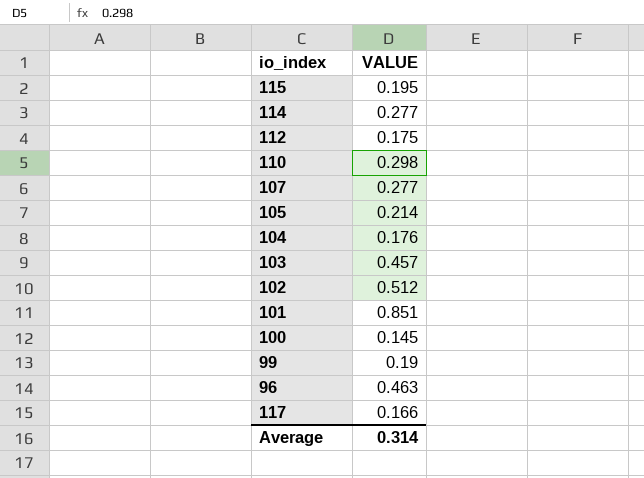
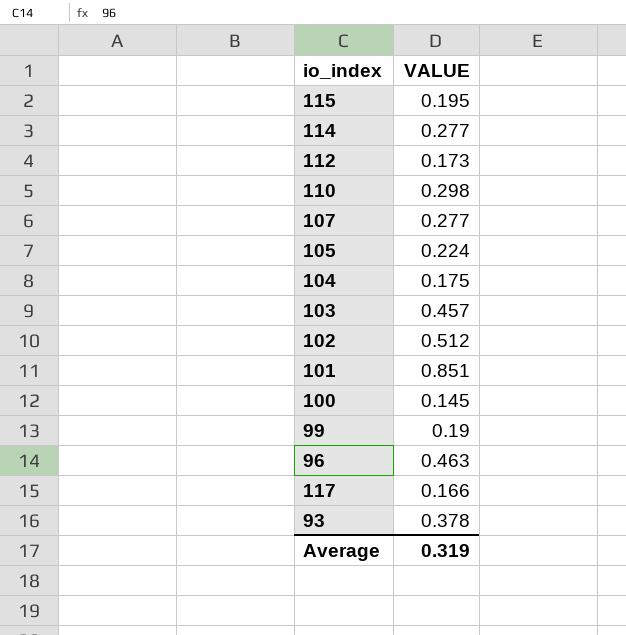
112 | VALUE: 0.175 -> 0.173
105 | VALUE: 0.214 -> 0.224
104 | VALUE: 0.176 -> 0.175
row 93: none -> 0.378
Average | VALUE: 0.314 -> 0.319

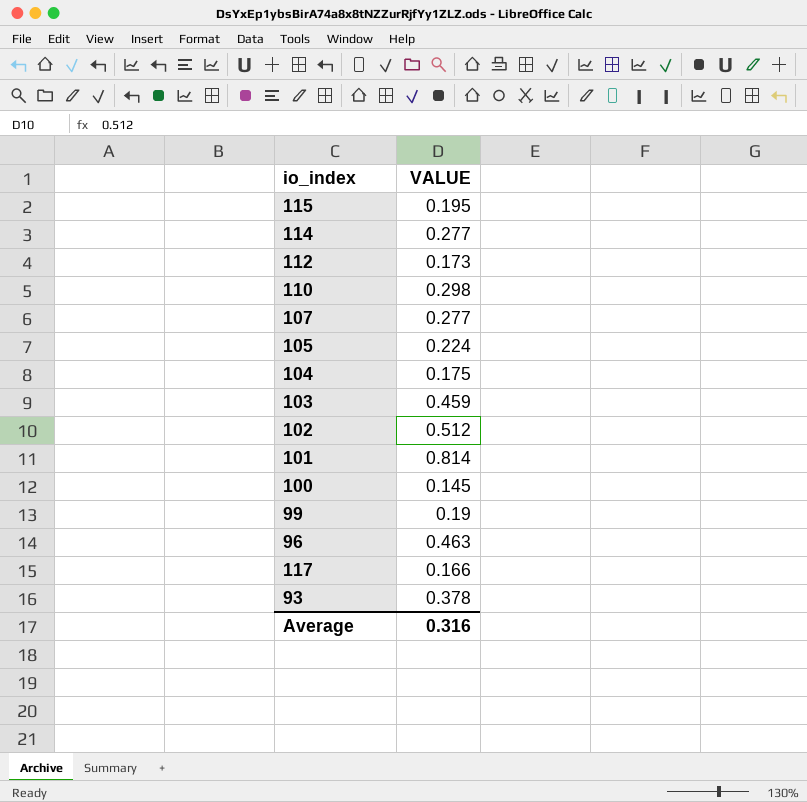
103 | VALUE: 0.457 -> 0.459
101 | VALUE: 0.851 -> 0.814
Average | VALUE: 0.319 -> 0.316

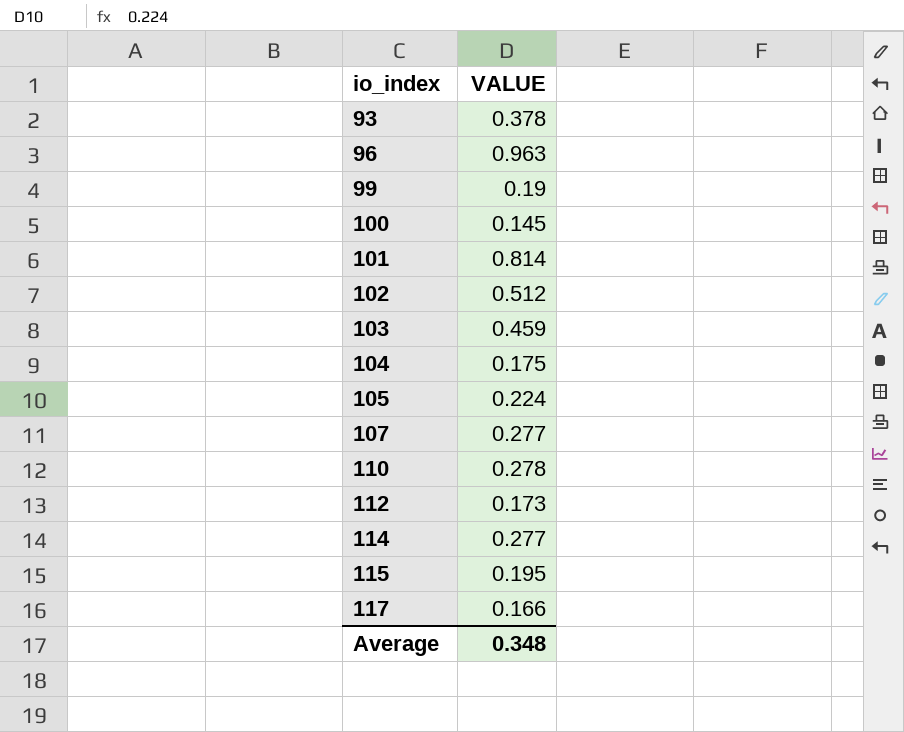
row order: none -> io_index ascending
96 | VALUE: 0.463 -> 0.963
110 | VALUE: 0.298 -> 0.278
Average | VALUE: 0.316 -> 0.348

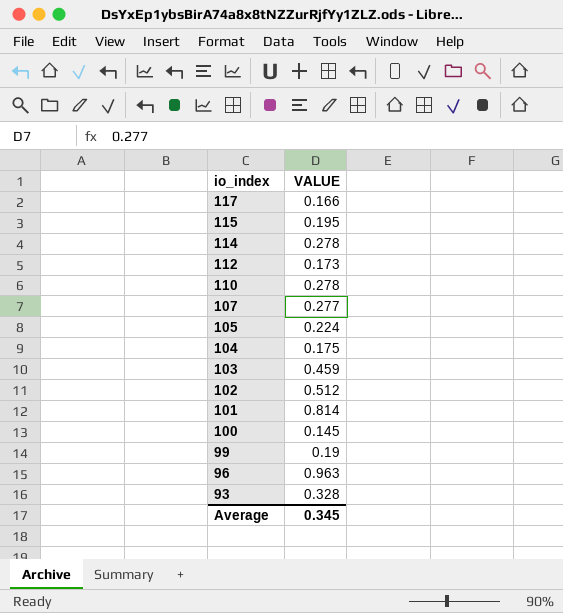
row order: io_index ascending -> io_index descending
114 | VALUE: 0.277 -> 0.278
93 | VALUE: 0.378 -> 0.328
Average | VALUE: 0.348 -> 0.345

